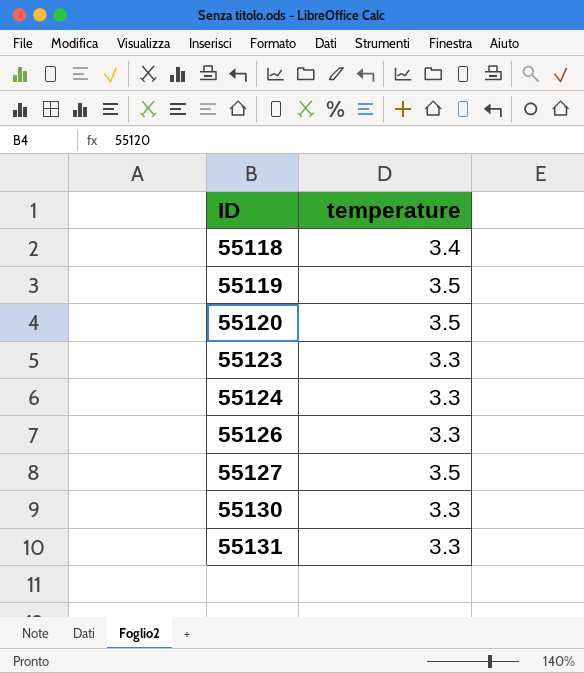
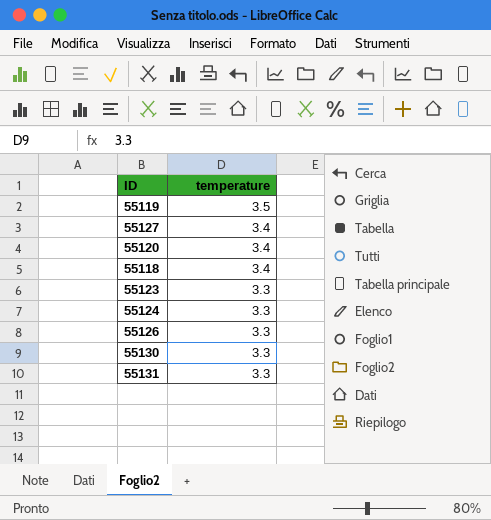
row order: ID ascending -> temperature descending
55127 | temperature: 3.5 -> 3.4
55120 | temperature: 3.5 -> 3.4

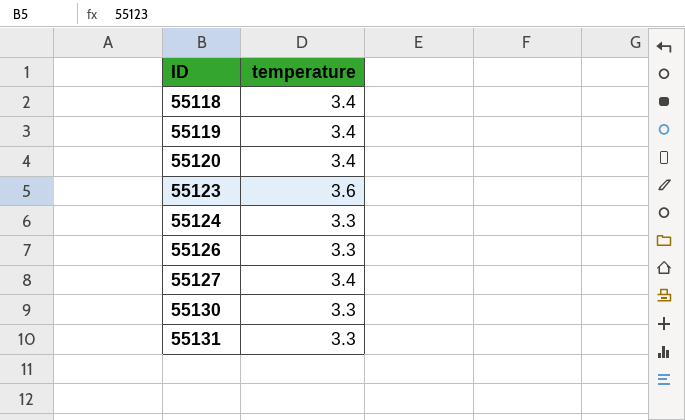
row order: temperature descending -> ID ascending
55119 | temperature: 3.5 -> 3.4
55123 | temperature: 3.3 -> 3.6

